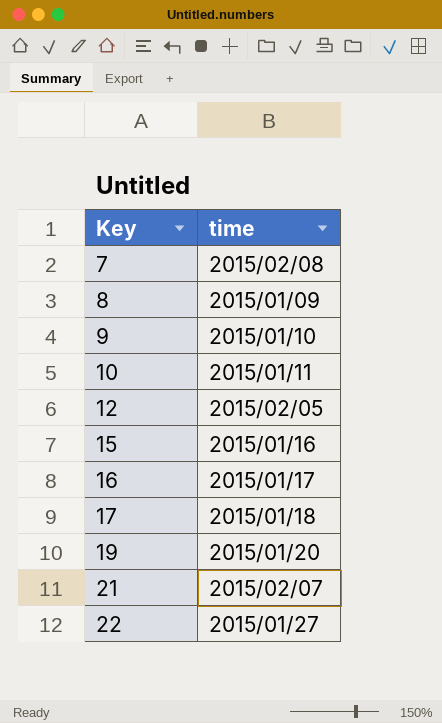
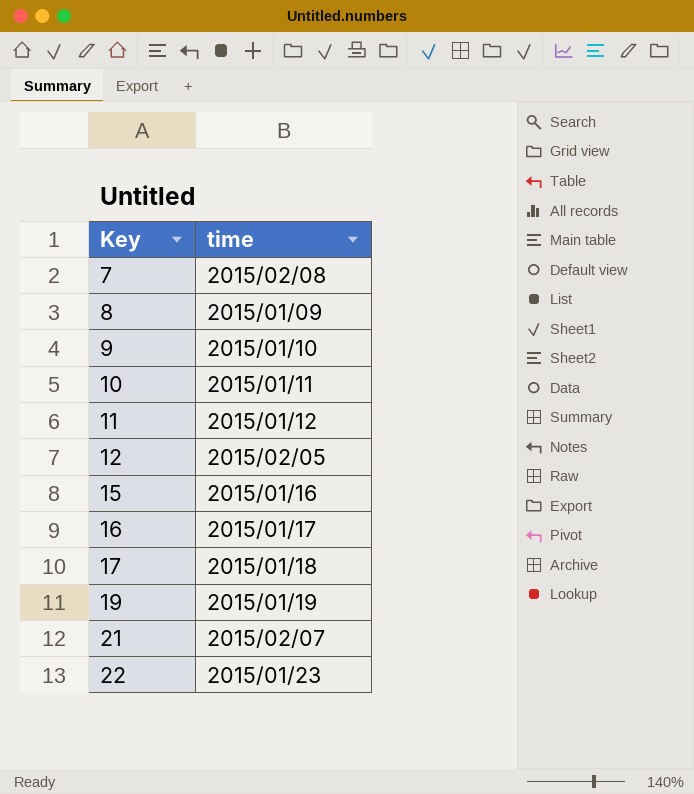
row 11: none -> 2015/01/12
19 | time: 2015/01/20 -> 2015/01/19
22 | time: 2015/01/27 -> 2015/01/23

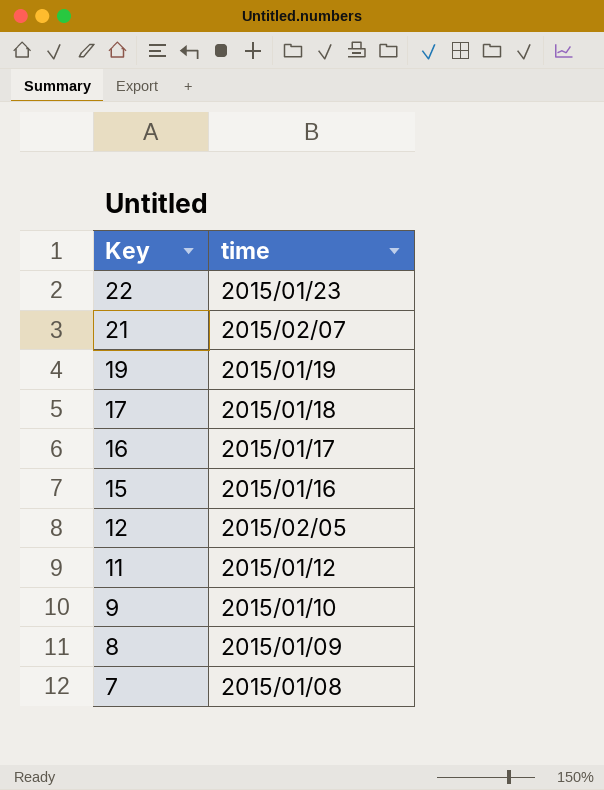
row order: Key ascending -> Key descending
row 10: 2015/01/11 -> none
7 | time: 2015/02/08 -> 2015/01/08

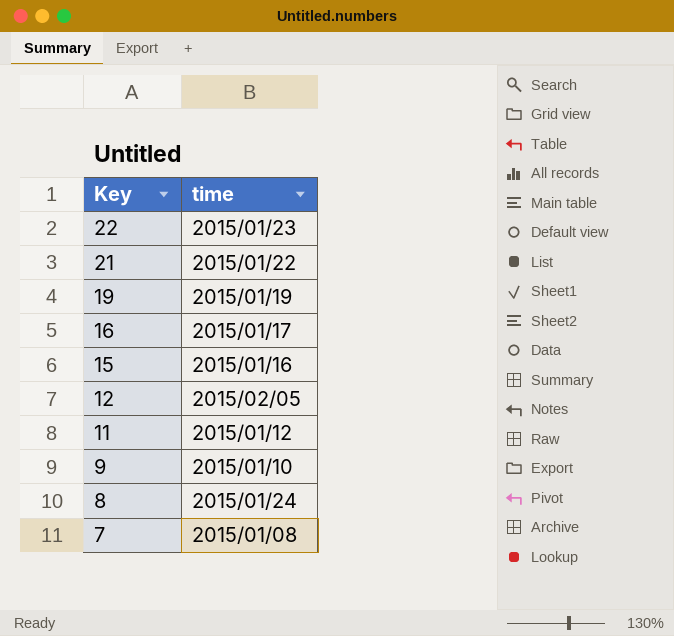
row 17: 2015/01/18 -> none
21 | time: 2015/02/07 -> 2015/01/22
8 | time: 2015/01/09 -> 2015/01/24

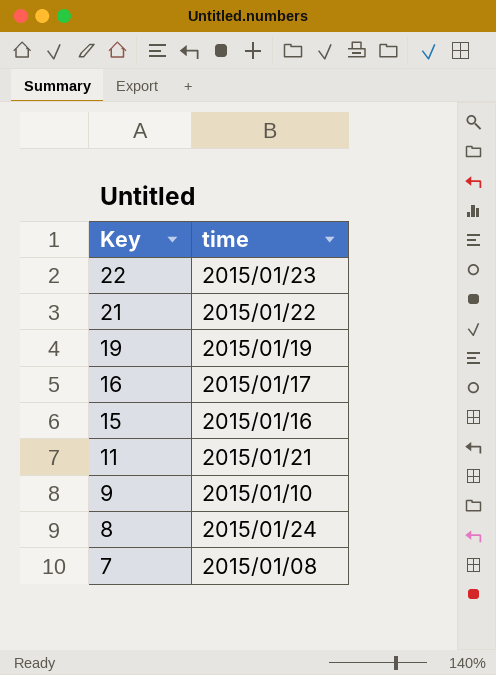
row 12: 2015/02/05 -> none
11 | time: 2015/01/12 -> 2015/01/21

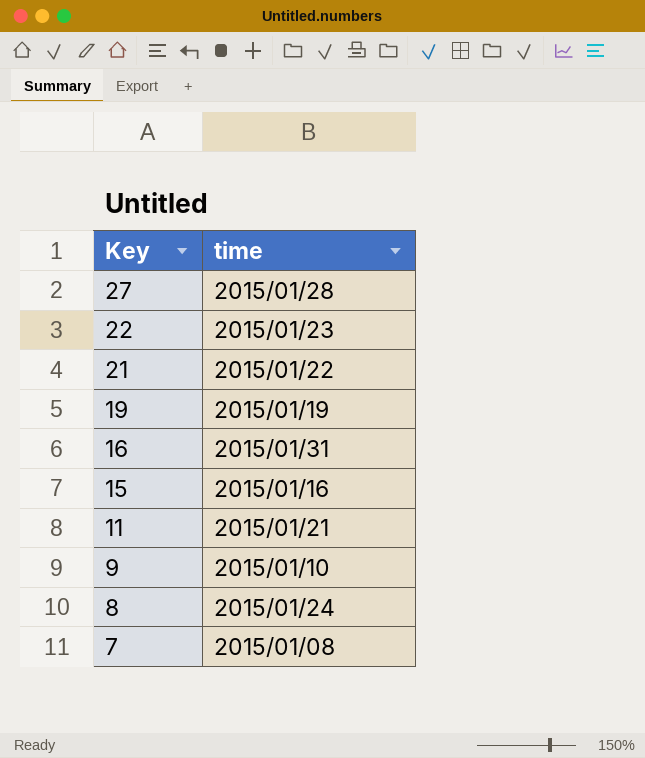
row 27: none -> 2015/01/28
16 | time: 2015/01/17 -> 2015/01/31

